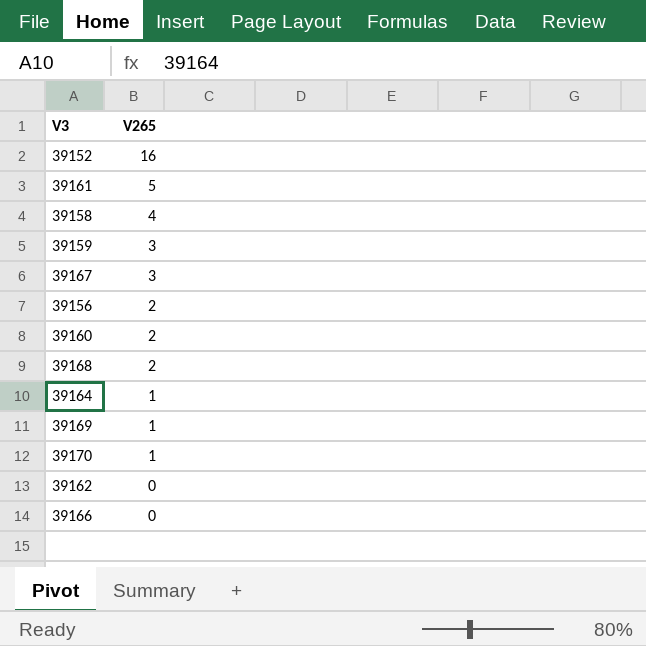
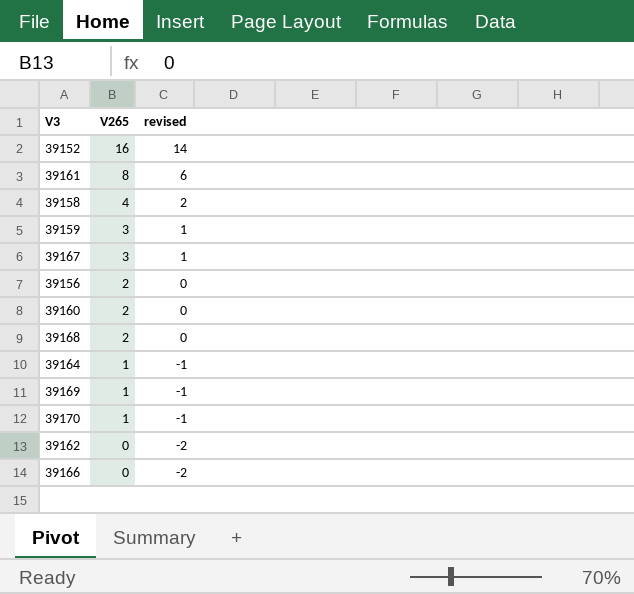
column revised | formula: none -> [V265] - 2
39161 | V265: 5 -> 8

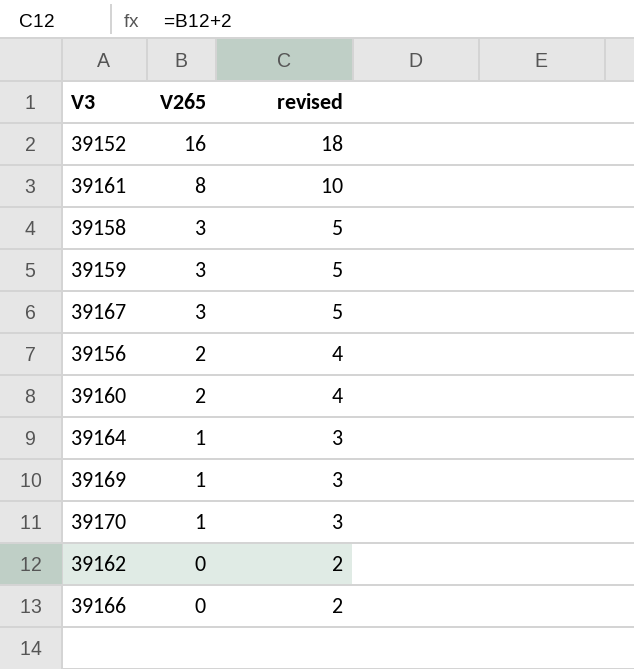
column revised | formula: [V265] - 2 -> [V265] + 2
row 39168: 2 | 0 -> none
39158 | V265: 4 -> 3

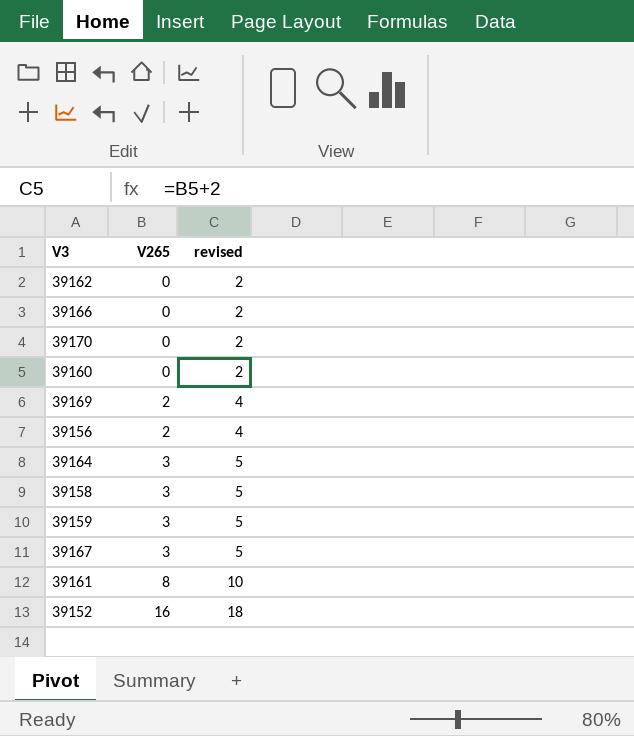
row order: V265 descending -> V265 ascending
39170 | V265: 1 -> 0
39170 | revised: 3 -> 2
39160 | V265: 2 -> 0
39160 | revised: 4 -> 2
39169 | V265: 1 -> 2
39169 | revised: 3 -> 4
39164 | V265: 1 -> 3
39164 | revised: 3 -> 5

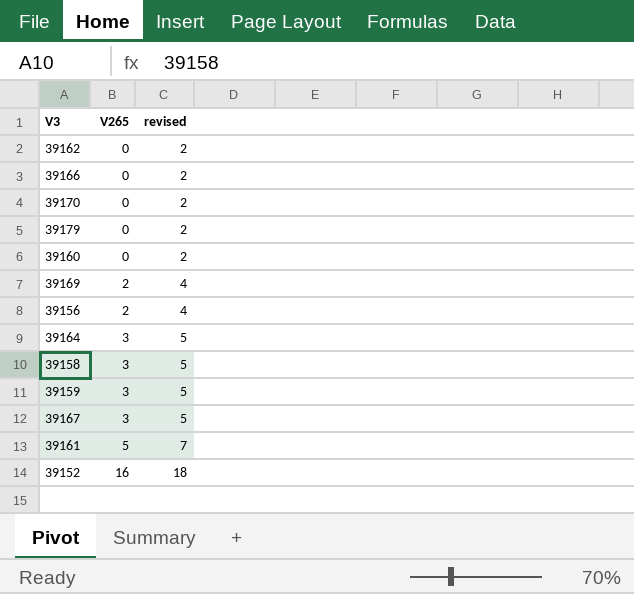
row 39179: none -> 0 | 2
39161 | V265: 8 -> 5
39161 | revised: 10 -> 7

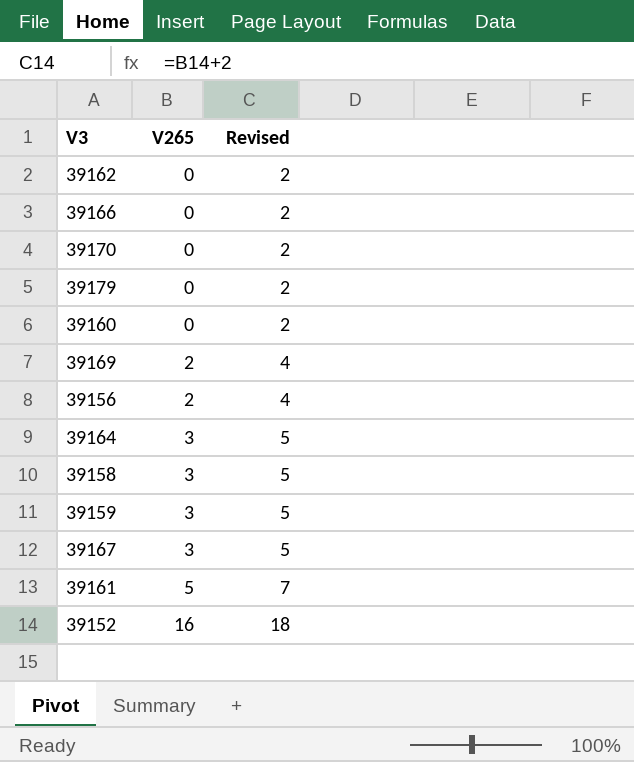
column name: revised -> Revised

